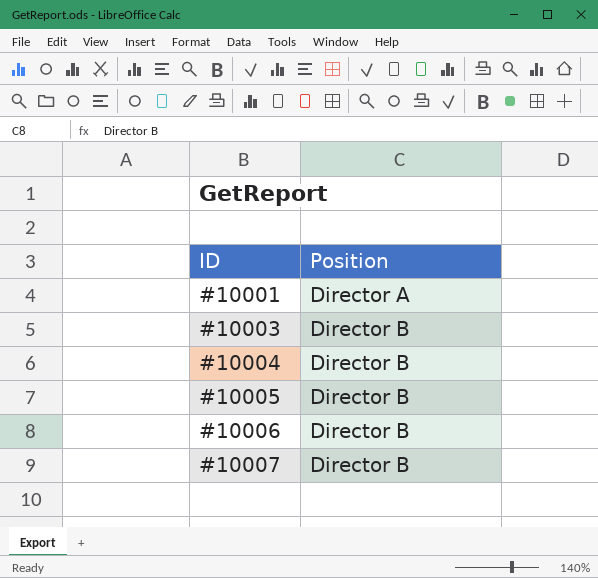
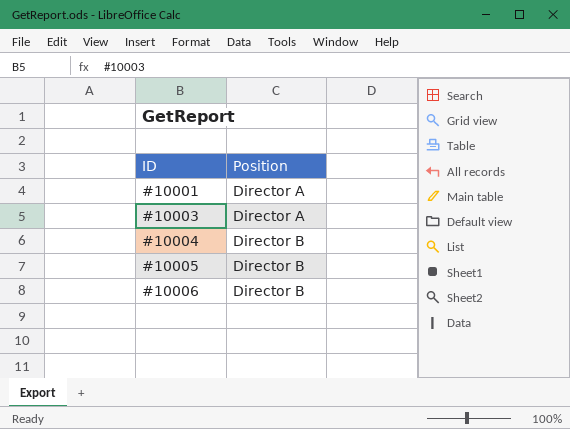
row #10007: Director B -> none
#10003 | Position: Director B -> Director A

